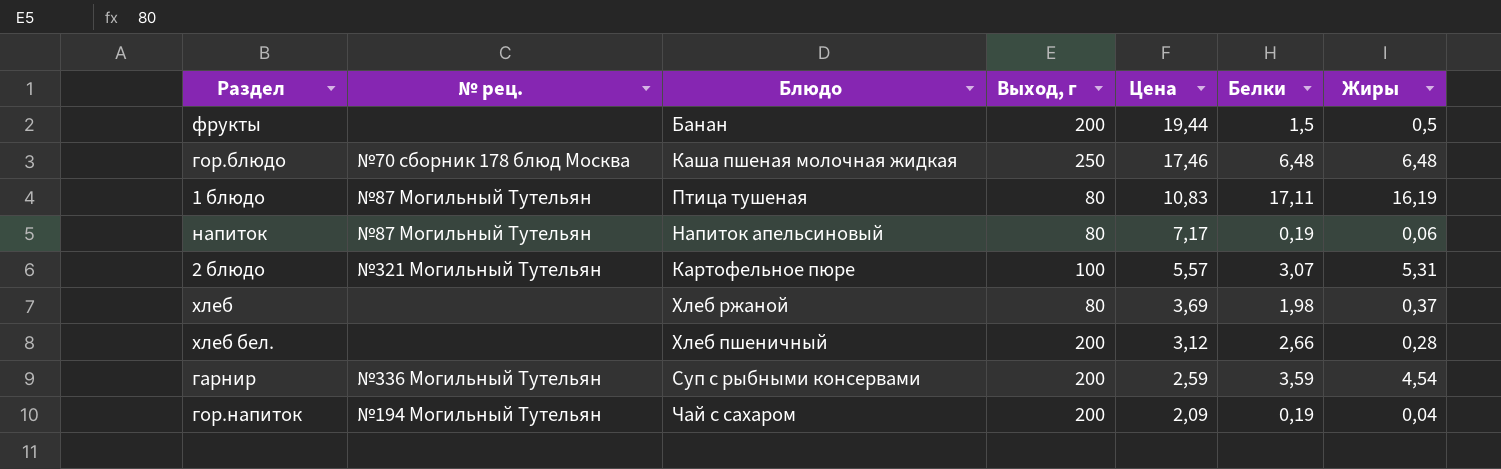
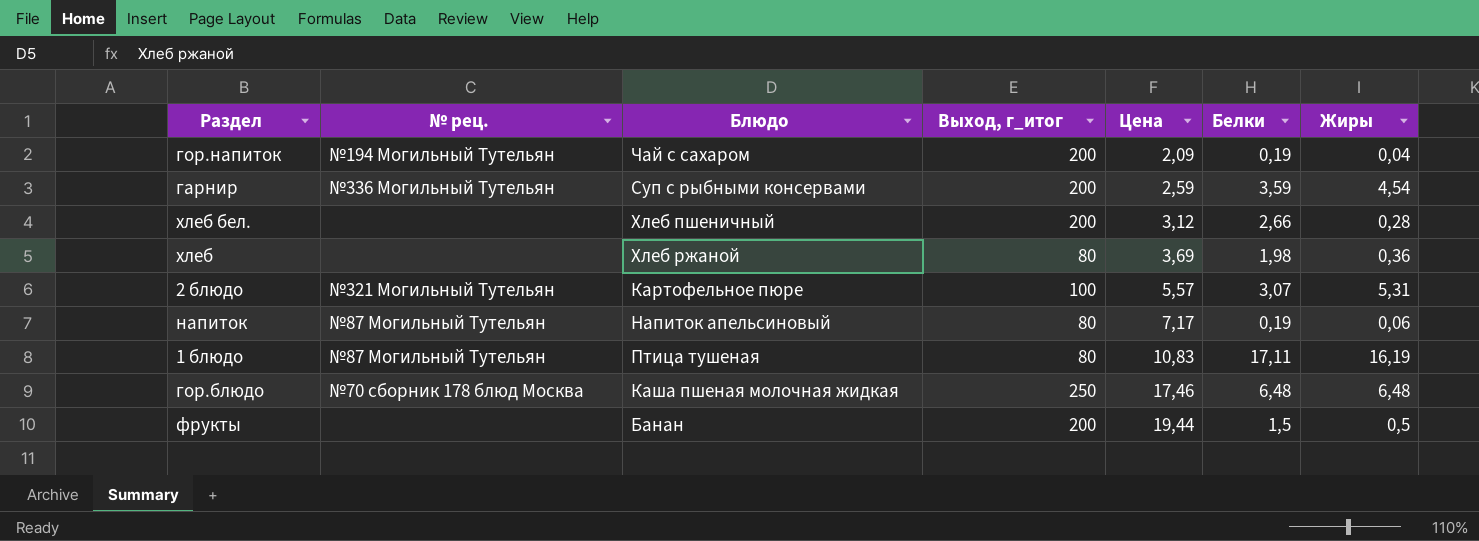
row order: Цена descending -> Цена ascending
column name: Выход, г -> Выход, г_итог
хлеб | Жиры: 0,37 -> 0,36

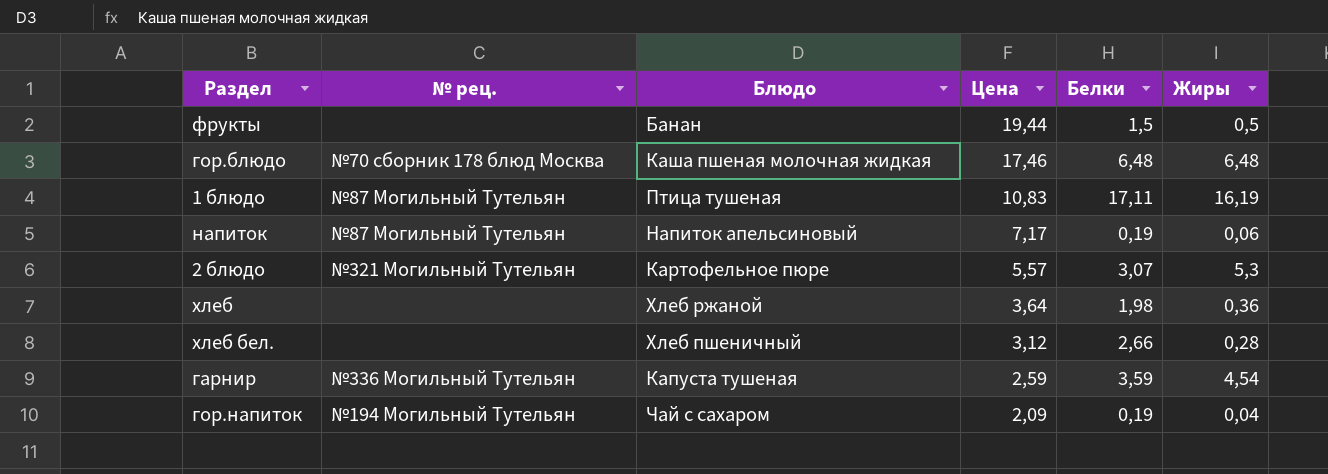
row order: Цена ascending -> Цена descending
column Выход, г_итог | position: 4 -> none
2 блюдо | Жиры: 5,31 -> 5,3
хлеб | Цена: 3,69 -> 3,64
гарнир | Блюдо: Суп с рыбными консервами -> Капуста тушеная

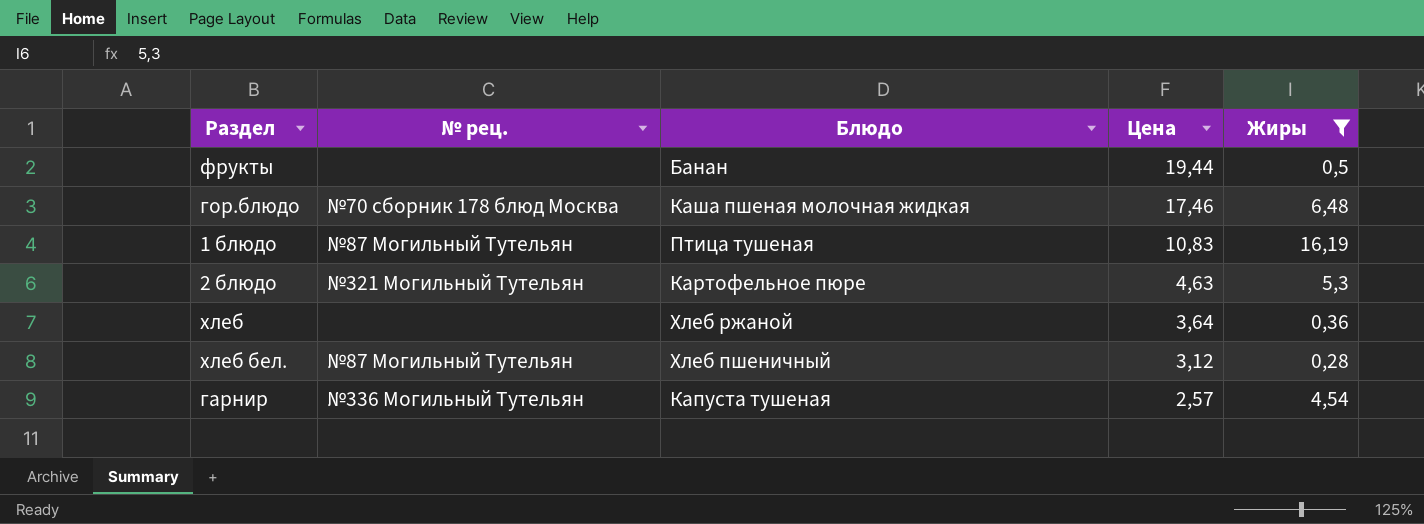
filter: none -> Жиры >= 0,28
column Белки | position: 5 -> none
2 блюдо | Цена: 5,57 -> 4,63
хлеб бел. | № рец.: none -> №87 Могильный Тутельян
гарнир | Цена: 2,59 -> 2,57

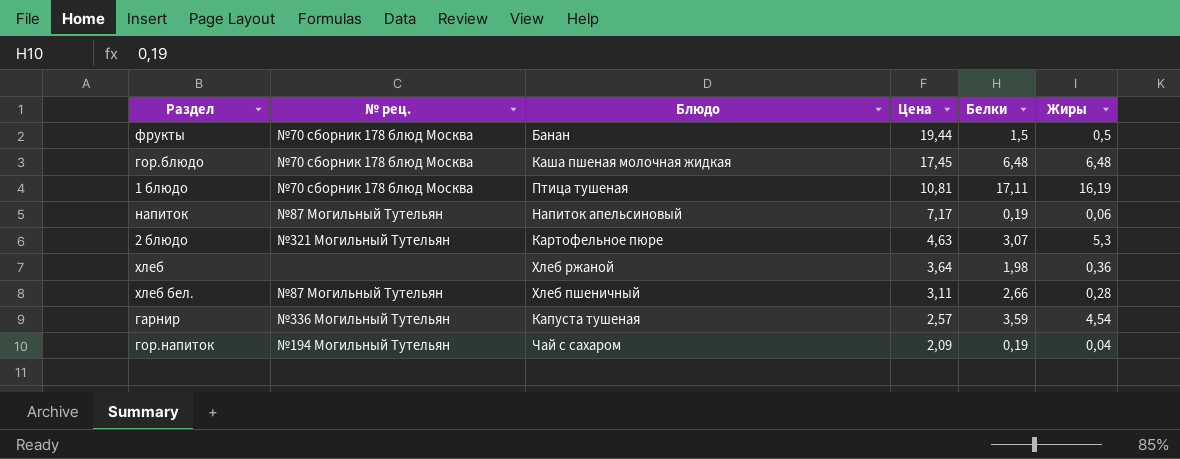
filter: Жиры >= 0,28 -> none
column Белки | position: none -> 5
фрукты | № рец.: none -> №70 сборник 178 блюд Москва
гор.блюдо | Цена: 17,46 -> 17,45
1 блюдо | № рец.: №87 Могильный Тутельян -> №70 сборник 178 блюд Москва
1 блюдо | Цена: 10,83 -> 10,81
хлеб бел. | Цена: 3,12 -> 3,11

